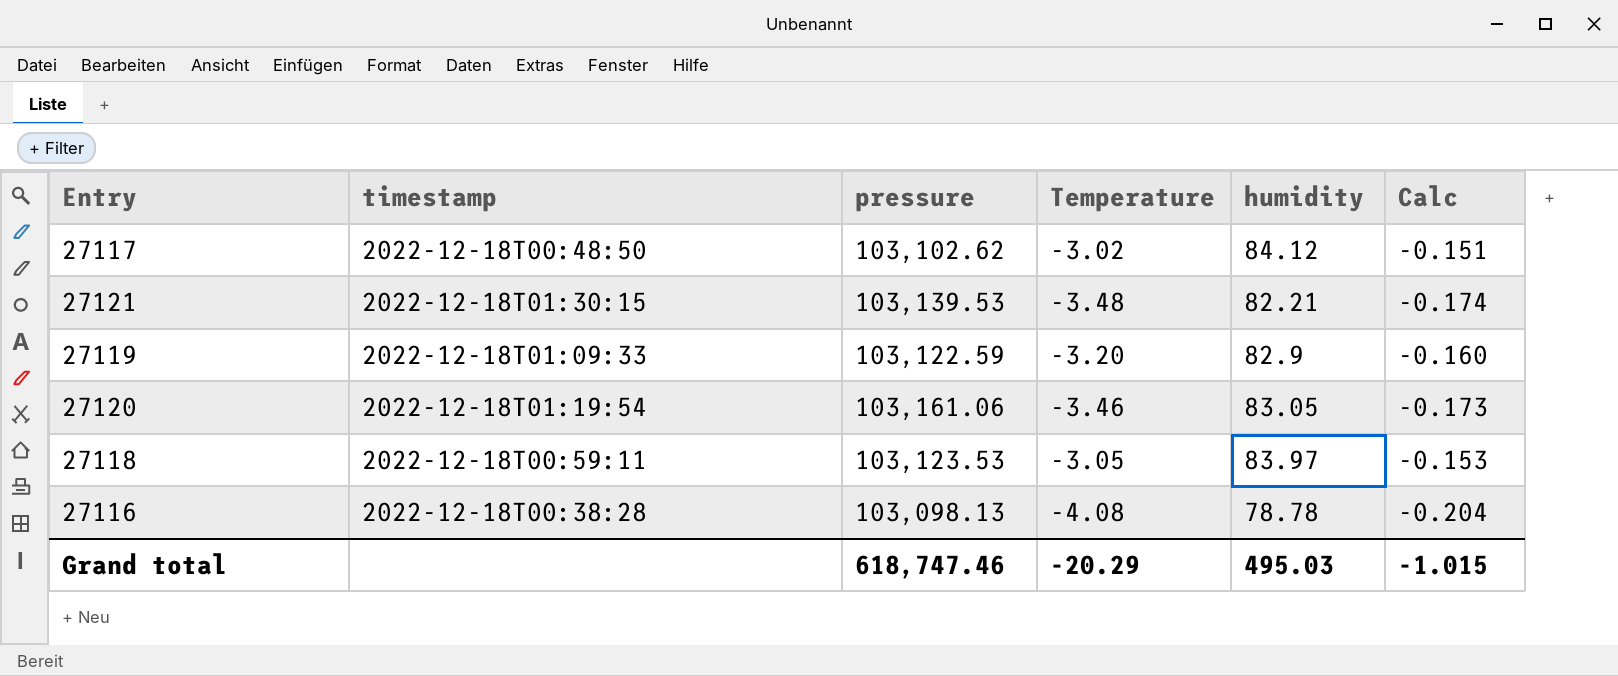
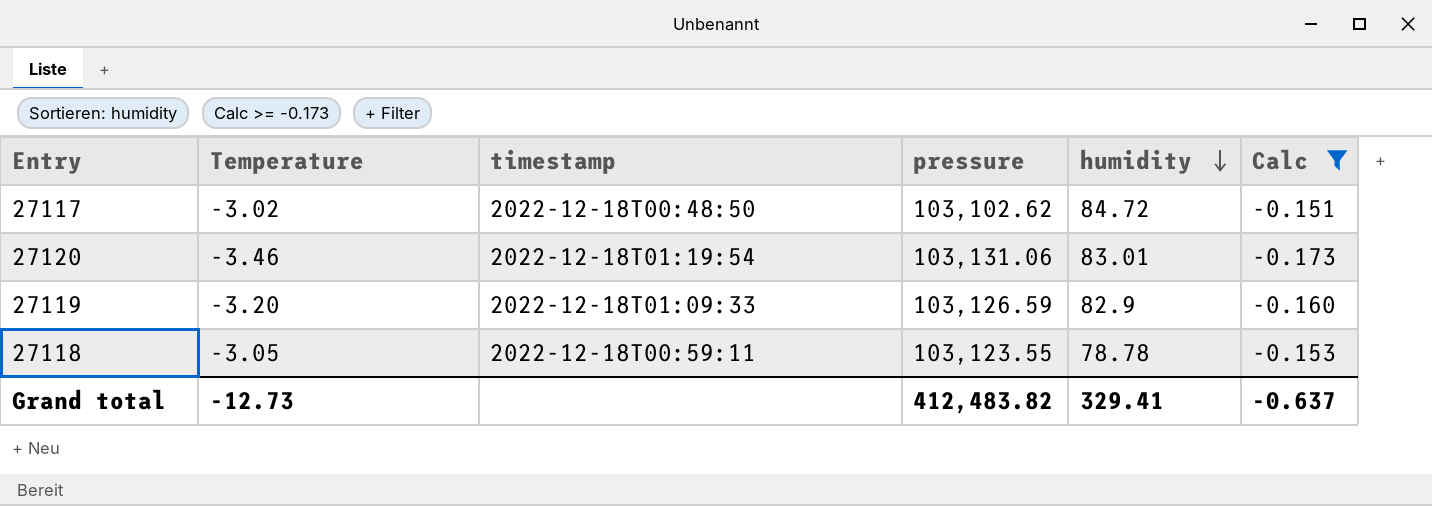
filter: none -> Calc >= -0.173
row order: none -> humidity descending
column Temperature | position: 4 -> 2
27117 | humidity: 84.12 -> 84.72
27120 | pressure: 103,161.06 -> 103,131.06
27120 | humidity: 83.05 -> 83.01
27119 | pressure: 103,122.59 -> 103,126.59
27118 | pressure: 103,123.53 -> 103,123.55
27118 | humidity: 83.97 -> 78.78
Grand total | Temperature: -20.29 -> -12.73
Grand total | pressure: 618,747.46 -> 412,483.82
Grand total | humidity: 495.03 -> 329.41
Grand total | Calc: -1.015 -> -0.637

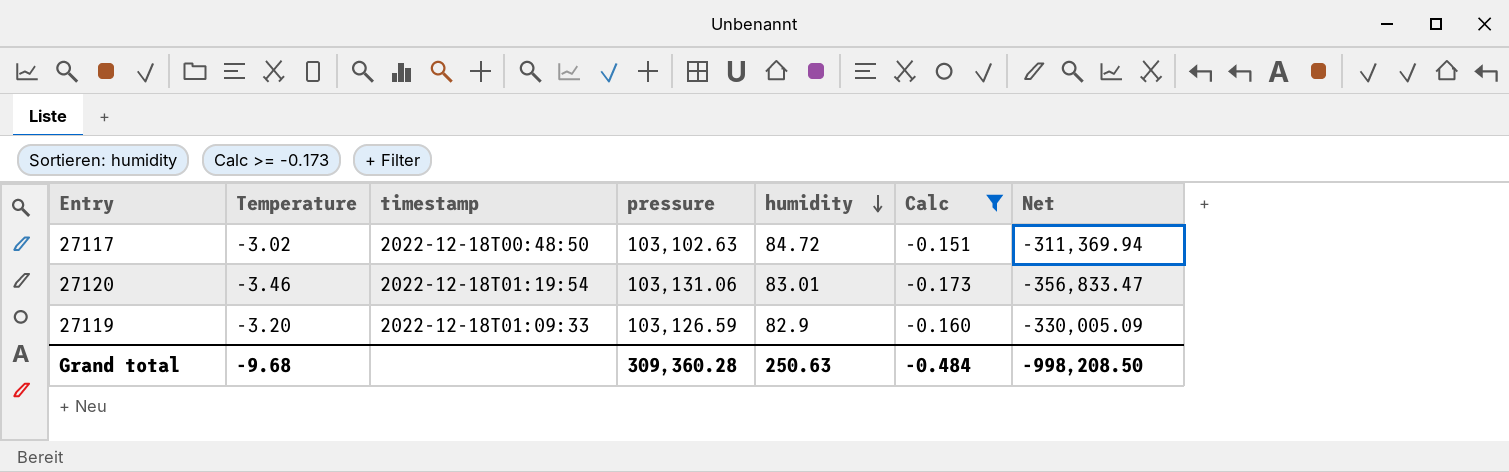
column Net | formula: none -> [Temperature] * [pressure]
row 27118: -3.05 | 2022-12-18T00:59:11 | 103,123.55 | 78.78 | -0.153 -> none
27117 | pressure: 103,102.62 -> 103,102.63
Grand total | Temperature: -12.73 -> -9.68
Grand total | pressure: 412,483.82 -> 309,360.28
Grand total | humidity: 329.41 -> 250.63
Grand total | Calc: -0.637 -> -0.484

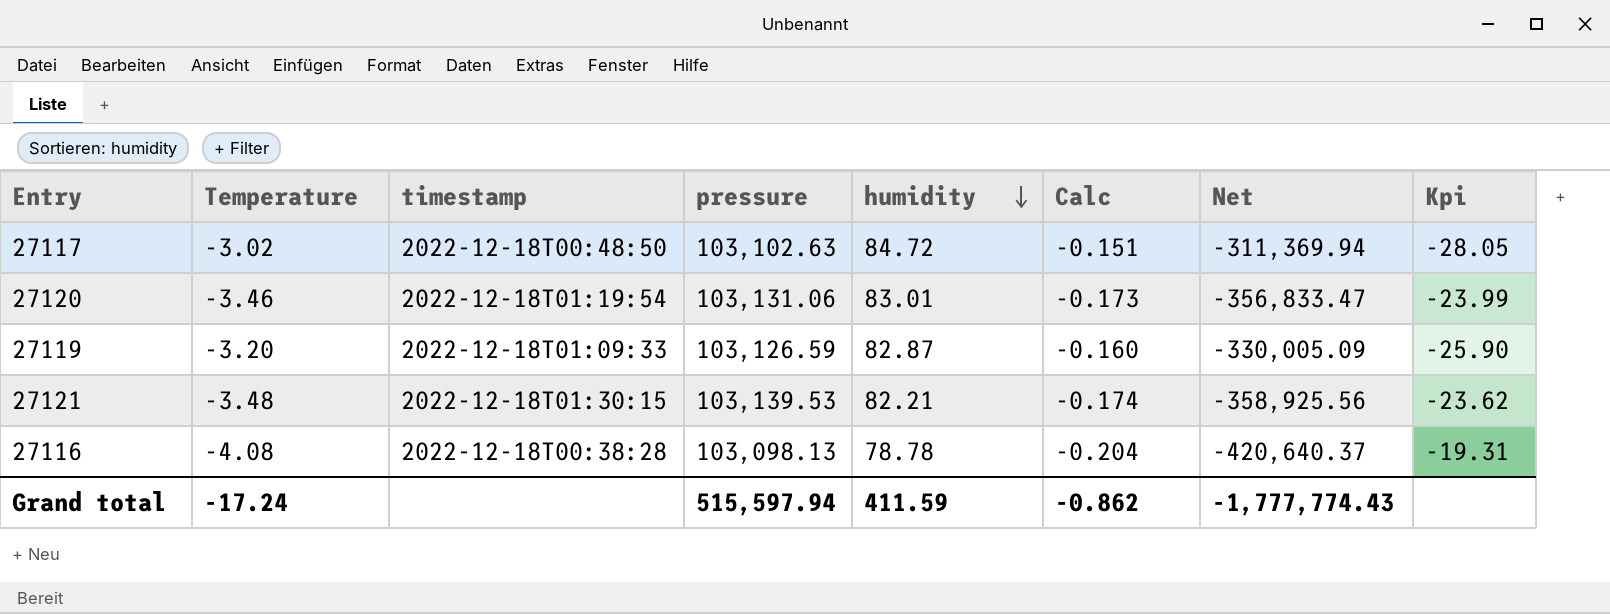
filter: Calc >= -0.173 -> none
column Kpi | formula: none -> [humidity] / [Temperature]
27119 | humidity: 82.9 -> 82.87
Grand total | Temperature: -9.68 -> -17.24
Grand total | pressure: 309,360.28 -> 515,597.94
Grand total | humidity: 250.63 -> 411.59
Grand total | Calc: -0.484 -> -0.862
Grand total | Net: -998,208.50 -> -1,777,774.43

